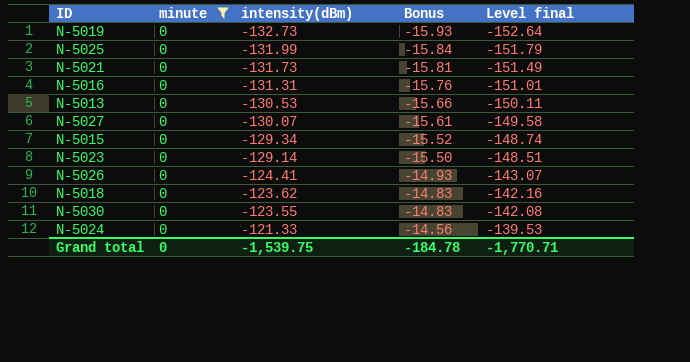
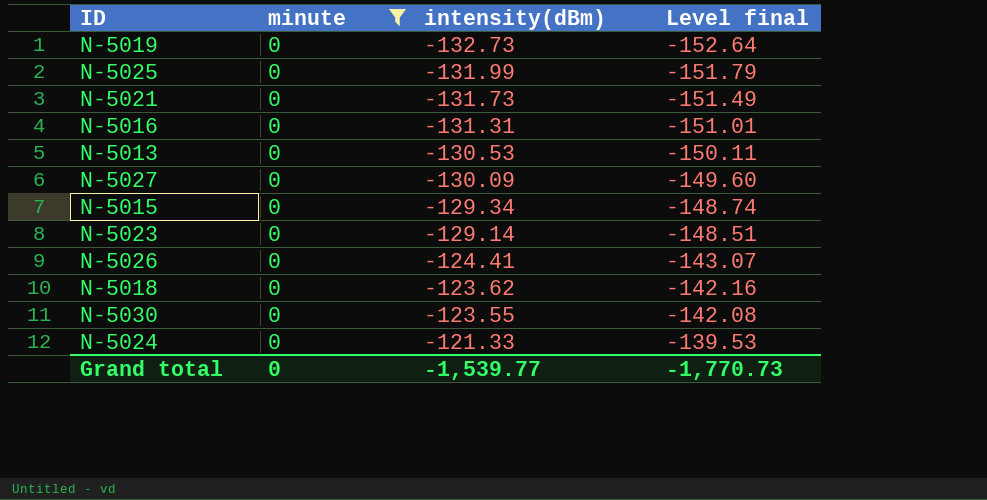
column Bonus | formula: [intensity(dBm)] * 0.12 -> none
N-5027 | intensity(dBm): -130.07 -> -130.09
N-5027 | Level final: -149.58 -> -149.60
Grand total | intensity(dBm): -1,539.75 -> -1,539.77
Grand total | Level final: -1,770.71 -> -1,770.73

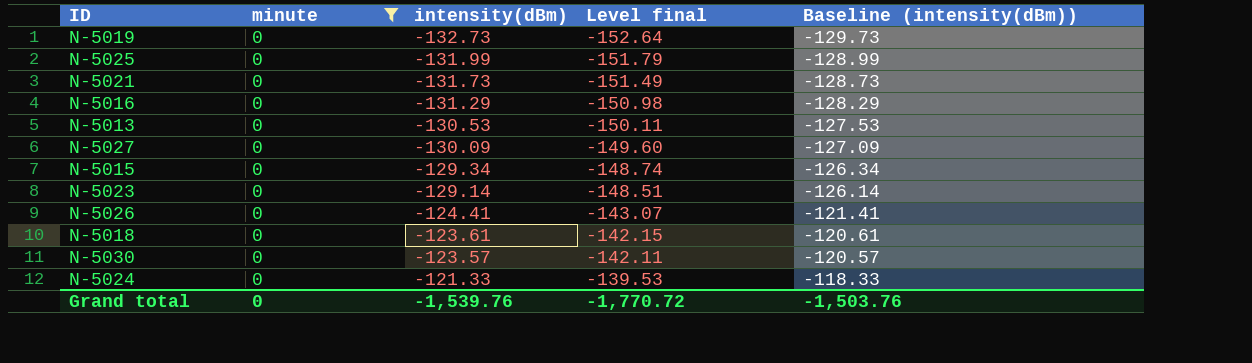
column Baseline (intensity(dBm)) | formula: none -> [intensity(dBm)] + 3
N-5016 | intensity(dBm): -131.31 -> -131.29
N-5016 | Level final: -151.01 -> -150.98
N-5018 | intensity(dBm): -123.62 -> -123.61
N-5018 | Level final: -142.16 -> -142.15
N-5030 | intensity(dBm): -123.55 -> -123.57
N-5030 | Level final: -142.08 -> -142.11
Grand total | intensity(dBm): -1,539.77 -> -1,539.76
Grand total | Level final: -1,770.73 -> -1,770.72

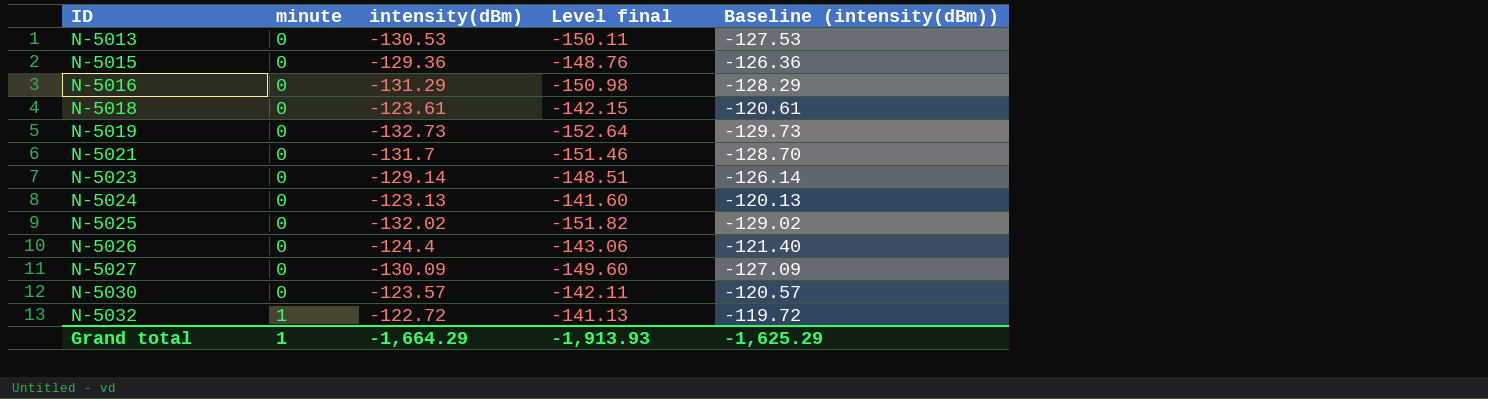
filter: minute = 0 -> none
row order: intensity(dBm) ascending -> ID ascending
N-5015 | intensity(dBm): -129.34 -> -129.36
N-5015 | Level final: -148.74 -> -148.76
N-5015 | Baseline (intensity(dBm)): -126.34 -> -126.36
N-5021 | intensity(dBm): -131.73 -> -131.7
N-5021 | Level final: -151.49 -> -151.46
N-5021 | Baseline (intensity(dBm)): -128.73 -> -128.70
N-5024 | intensity(dBm): -121.33 -> -123.13
N-5024 | Level final: -139.53 -> -141.60
N-5024 | Baseline (intensity(dBm)): -118.33 -> -120.13
N-5025 | intensity(dBm): -131.99 -> -132.02
N-5025 | Level final: -151.79 -> -151.82
N-5025 | Baseline (intensity(dBm)): -128.99 -> -129.02
N-5026 | intensity(dBm): -124.41 -> -124.4
N-5026 | Level final: -143.07 -> -143.06
N-5026 | Baseline (intensity(dBm)): -121.41 -> -121.40
Grand total | minute: 0 -> 1
Grand total | intensity(dBm): -1,539.76 -> -1,664.29
Grand total | Level final: -1,770.72 -> -1,913.93
Grand total | Baseline (intensity(dBm)): -1,503.76 -> -1,625.29

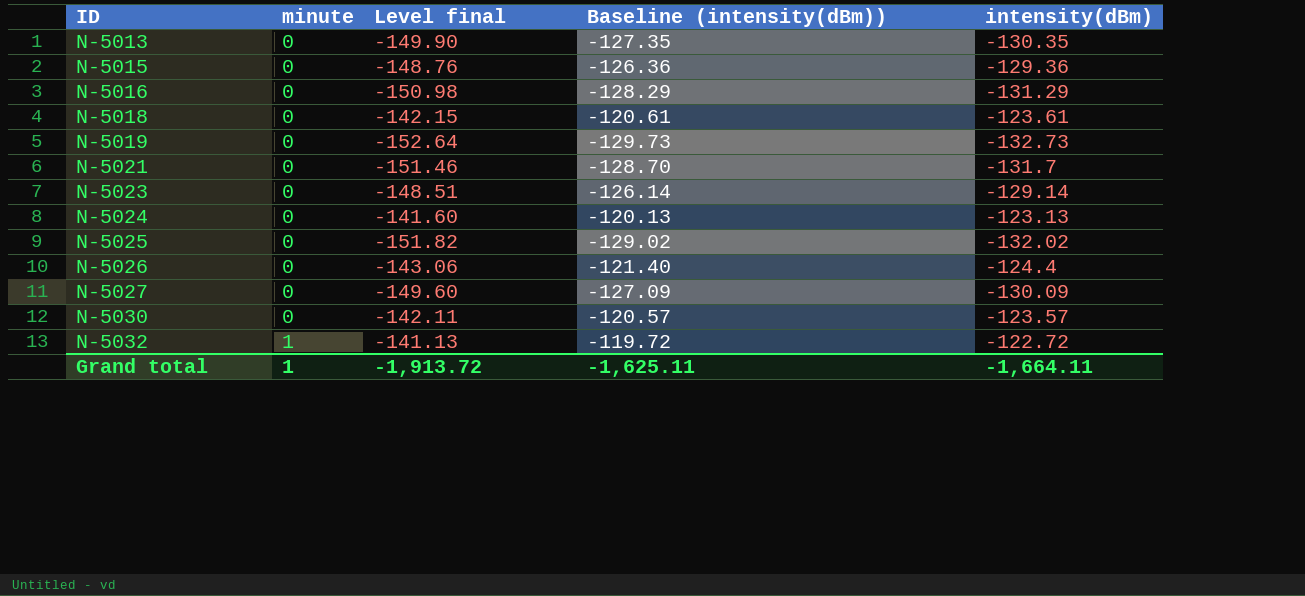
column intensity(dBm) | position: 3 -> 5
N-5013 | Level final: -150.11 -> -149.90
N-5013 | Baseline (intensity(dBm)): -127.53 -> -127.35
N-5013 | intensity(dBm): -130.53 -> -130.35
Grand total | Level final: -1,913.93 -> -1,913.72
Grand total | Baseline (intensity(dBm)): -1,625.29 -> -1,625.11
Grand total | intensity(dBm): -1,664.29 -> -1,664.11

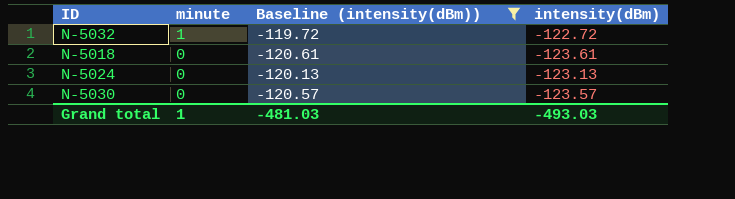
filter: none -> Baseline (intensity(dBm)) >= -120.61
row order: ID ascending -> minute descending
column Level final | formula: [intensity(dBm)] * 1.15 -> none
Grand total | Baseline (intensity(dBm)): -1,625.11 -> -481.03
Grand total | intensity(dBm): -1,664.11 -> -493.03

